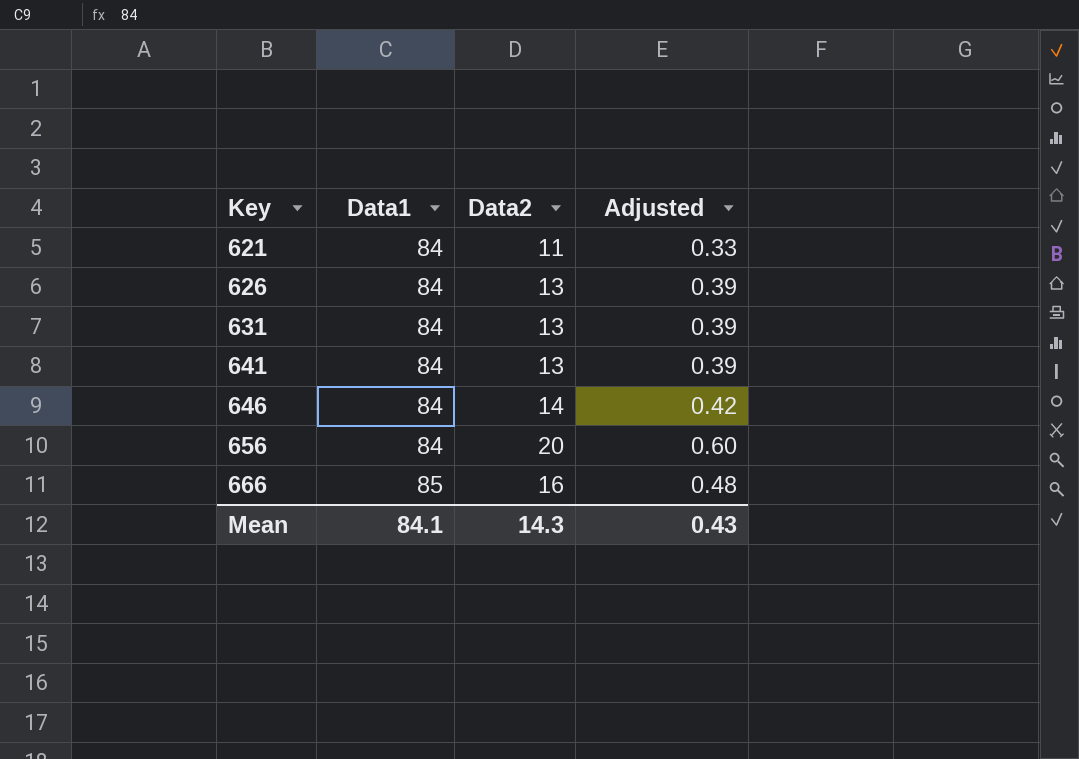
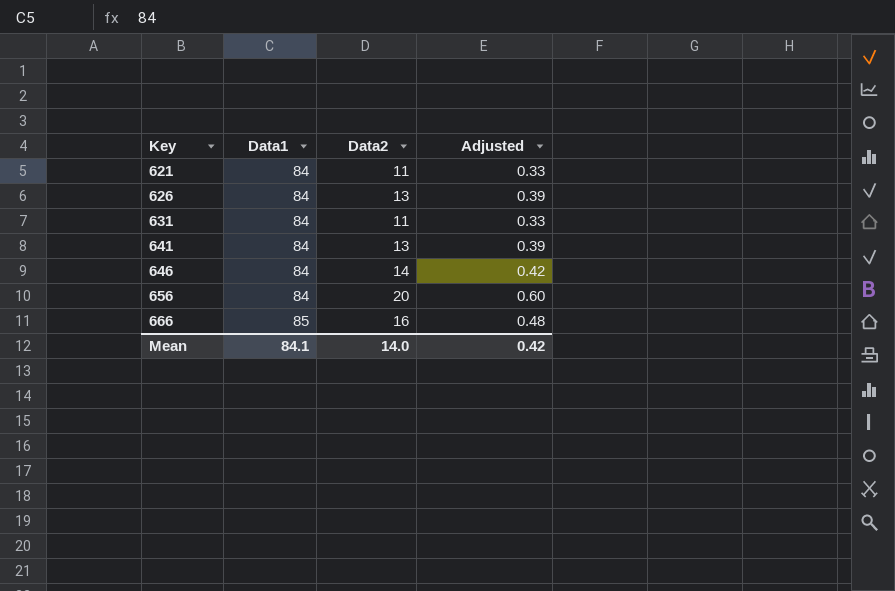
631 | Data2: 13 -> 11
631 | Adjusted: 0.39 -> 0.33
Mean | Data2: 14.3 -> 14.0
Mean | Adjusted: 0.43 -> 0.42

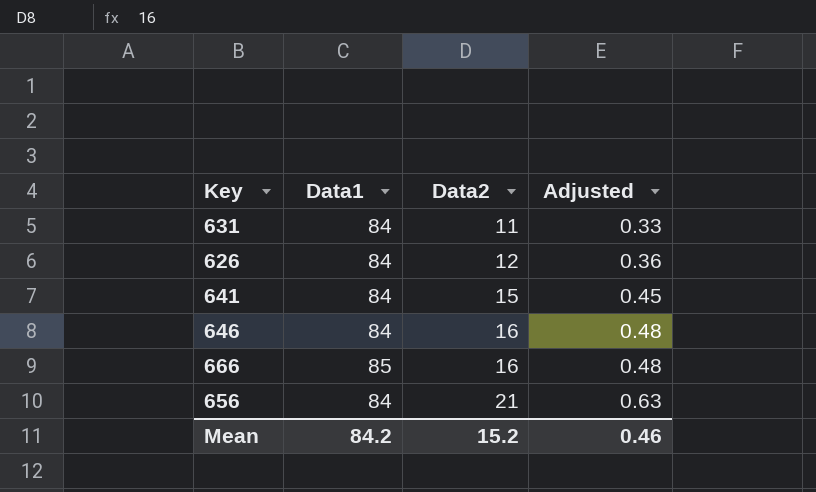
row order: Key ascending -> Data2 ascending
row 621: 84 | 11 | 0.33 -> none
626 | Data2: 13 -> 12
626 | Adjusted: 0.39 -> 0.36
641 | Data2: 13 -> 15
641 | Adjusted: 0.39 -> 0.45
646 | Data2: 14 -> 16
646 | Adjusted: 0.42 -> 0.48
656 | Data2: 20 -> 21
656 | Adjusted: 0.60 -> 0.63
Mean | Data1: 84.1 -> 84.2
Mean | Data2: 14.0 -> 15.2
Mean | Adjusted: 0.42 -> 0.46

